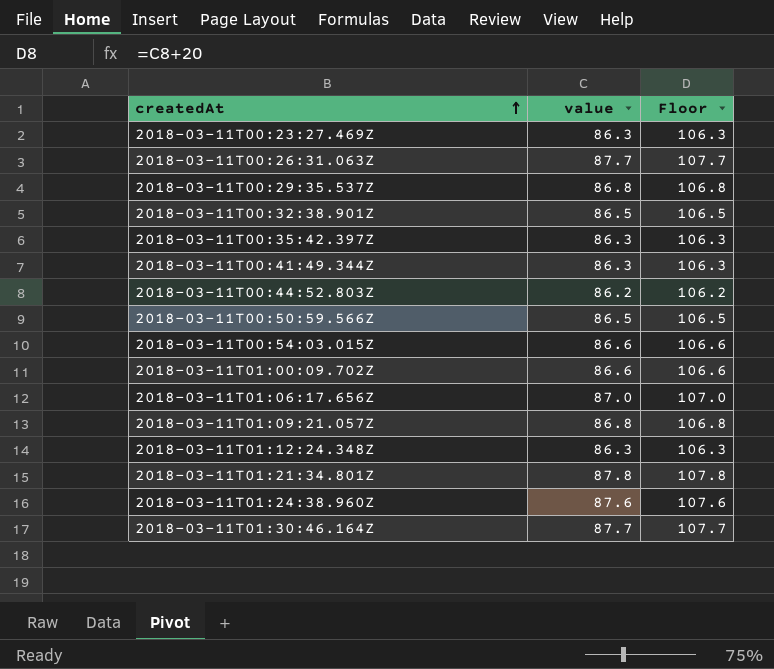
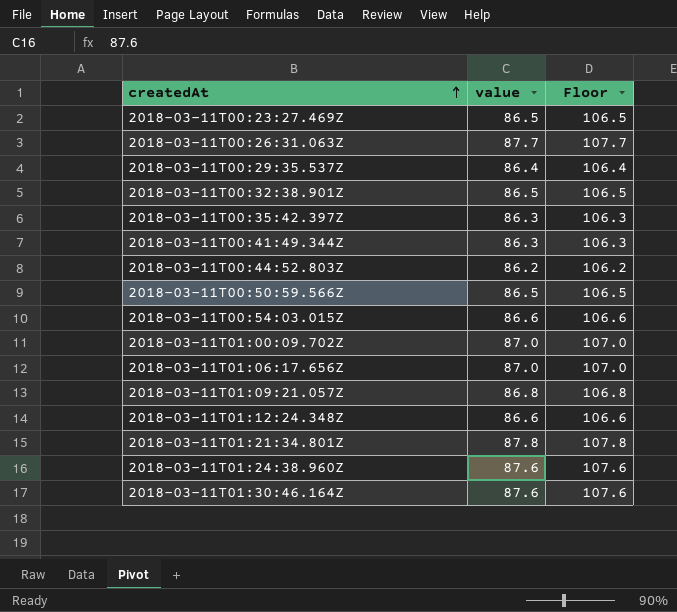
2018-03-11T00:23:27.469Z | value: 86.3 -> 86.5
2018-03-11T00:23:27.469Z | Floor: 106.3 -> 106.5
2018-03-11T00:29:35.537Z | value: 86.8 -> 86.4
2018-03-11T00:29:35.537Z | Floor: 106.8 -> 106.4
2018-03-11T01:00:09.702Z | value: 86.6 -> 87.0
2018-03-11T01:00:09.702Z | Floor: 106.6 -> 107.0
2018-03-11T01:12:24.348Z | value: 86.3 -> 86.6
2018-03-11T01:12:24.348Z | Floor: 106.3 -> 106.6
2018-03-11T01:30:46.164Z | value: 87.7 -> 87.6
2018-03-11T01:30:46.164Z | Floor: 107.7 -> 107.6

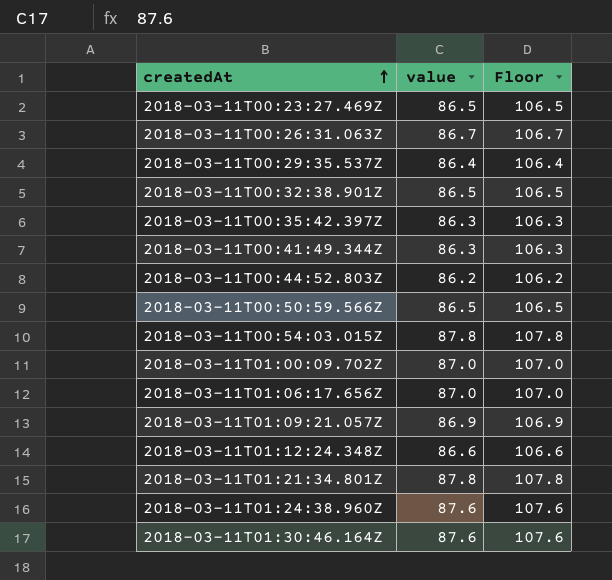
2018-03-11T00:26:31.063Z | value: 87.7 -> 86.7
2018-03-11T00:26:31.063Z | Floor: 107.7 -> 106.7
2018-03-11T00:54:03.015Z | value: 86.6 -> 87.8
2018-03-11T00:54:03.015Z | Floor: 106.6 -> 107.8
2018-03-11T01:09:21.057Z | value: 86.8 -> 86.9
2018-03-11T01:09:21.057Z | Floor: 106.8 -> 106.9

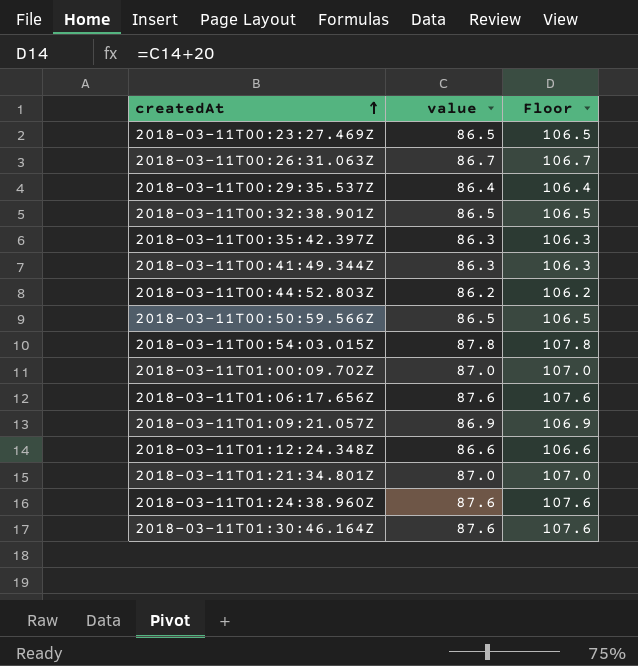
2018-03-11T01:06:17.656Z | value: 87.0 -> 87.6
2018-03-11T01:06:17.656Z | Floor: 107.0 -> 107.6
2018-03-11T01:21:34.801Z | value: 87.8 -> 87.0
2018-03-11T01:21:34.801Z | Floor: 107.8 -> 107.0

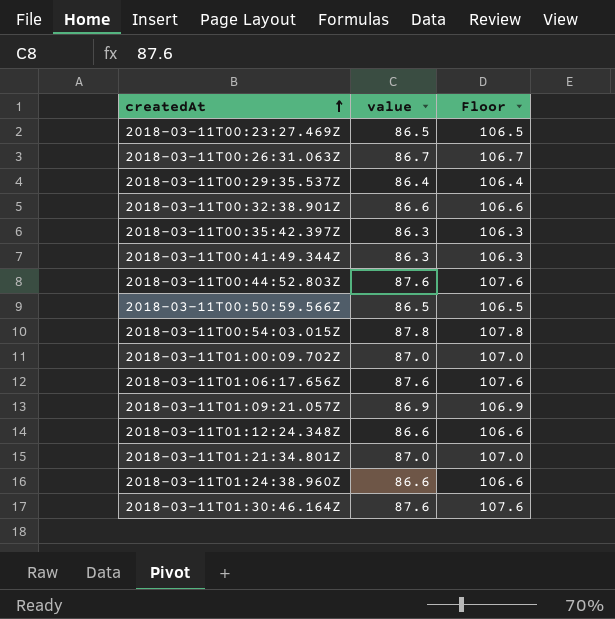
2018-03-11T00:32:38.901Z | value: 86.5 -> 86.6
2018-03-11T00:32:38.901Z | Floor: 106.5 -> 106.6
2018-03-11T00:44:52.803Z | value: 86.2 -> 87.6
2018-03-11T00:44:52.803Z | Floor: 106.2 -> 107.6
2018-03-11T01:24:38.960Z | value: 87.6 -> 86.6
2018-03-11T01:24:38.960Z | Floor: 107.6 -> 106.6

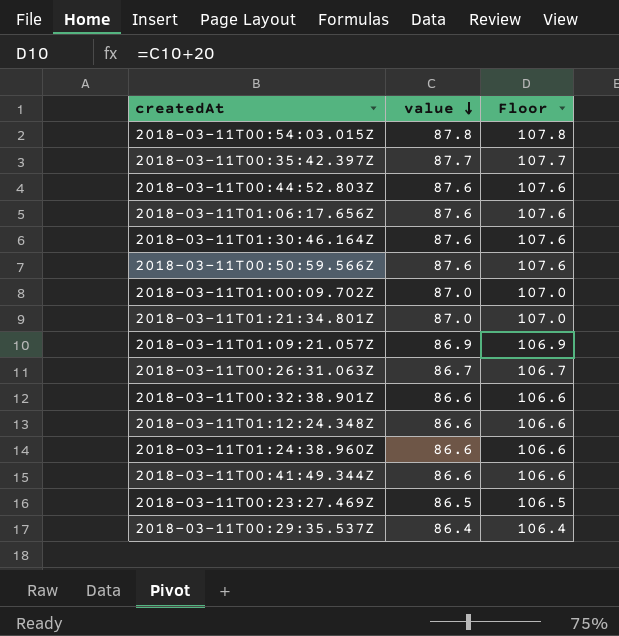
row order: createdAt ascending -> value descending
2018-03-11T00:35:42.397Z | value: 86.3 -> 87.7
2018-03-11T00:35:42.397Z | Floor: 106.3 -> 107.7
2018-03-11T00:50:59.566Z | value: 86.5 -> 87.6
2018-03-11T00:50:59.566Z | Floor: 106.5 -> 107.6
2018-03-11T00:41:49.344Z | value: 86.3 -> 86.6
2018-03-11T00:41:49.344Z | Floor: 106.3 -> 106.6

